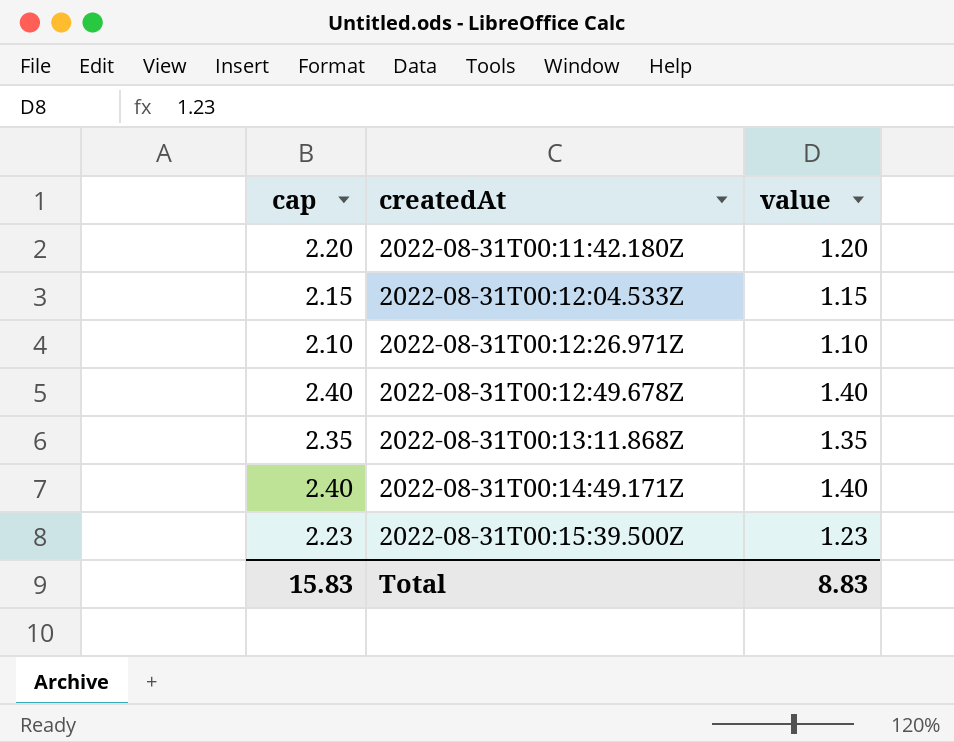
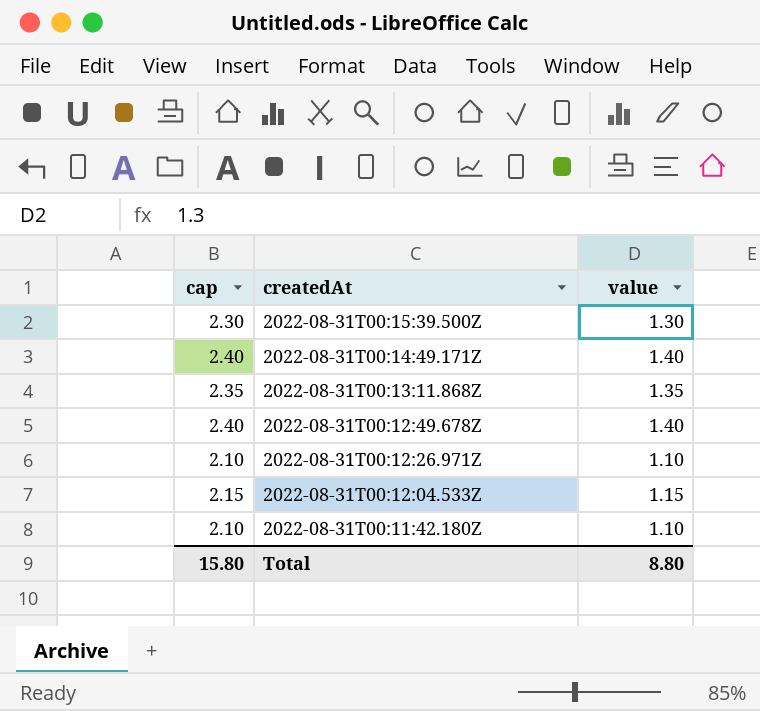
row order: createdAt ascending -> createdAt descending
2022-08-31T00:15:39.500Z | cap: 2.23 -> 2.30
2022-08-31T00:15:39.500Z | value: 1.23 -> 1.30
2022-08-31T00:11:42.180Z | cap: 2.20 -> 2.10
2022-08-31T00:11:42.180Z | value: 1.20 -> 1.10
Total | cap: 15.83 -> 15.80
Total | value: 8.83 -> 8.80

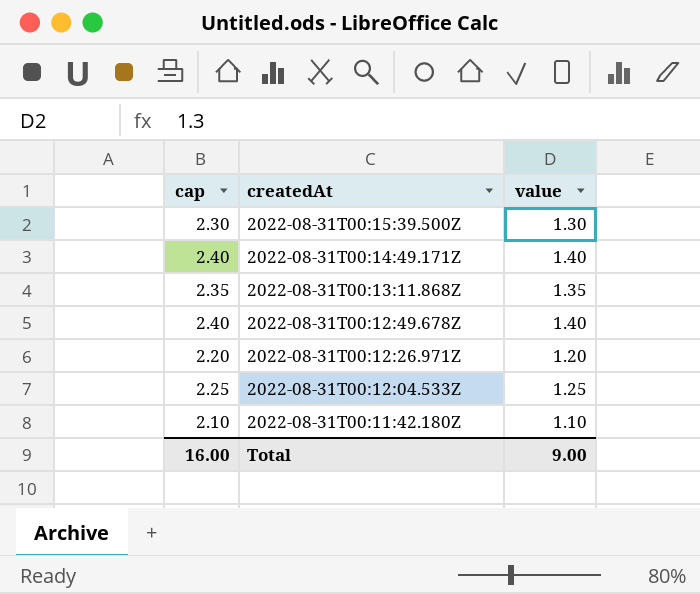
2022-08-31T00:12:26.971Z | cap: 2.10 -> 2.20
2022-08-31T00:12:26.971Z | value: 1.10 -> 1.20
2022-08-31T00:12:04.533Z | cap: 2.15 -> 2.25
2022-08-31T00:12:04.533Z | value: 1.15 -> 1.25
Total | cap: 15.80 -> 16.00
Total | value: 8.80 -> 9.00

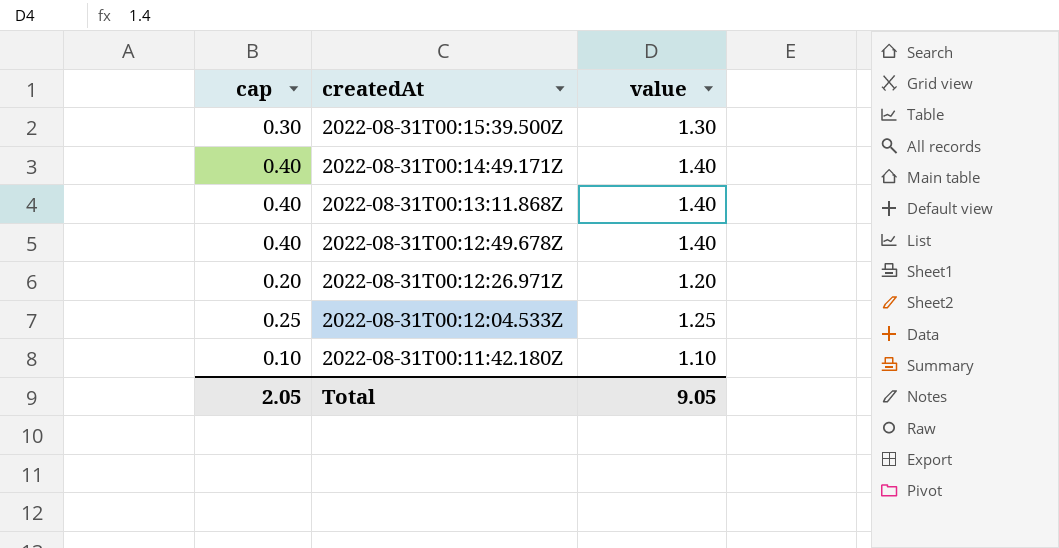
column cap | formula: [value] + 1 -> [value] - 1
2022-08-31T00:13:11.868Z | value: 1.35 -> 1.40
Total | cap: 16.00 -> 2.05
Total | value: 9.00 -> 9.05

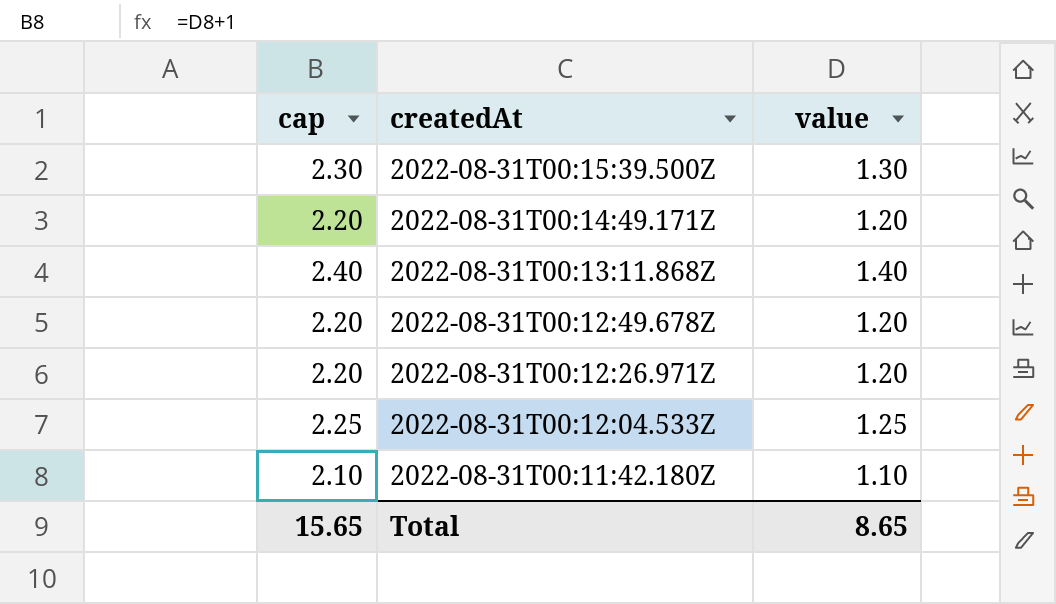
column cap | formula: [value] - 1 -> [value] + 1
2022-08-31T00:14:49.171Z | value: 1.40 -> 1.20
2022-08-31T00:12:49.678Z | value: 1.40 -> 1.20
Total | cap: 2.05 -> 15.65
Total | value: 9.05 -> 8.65

